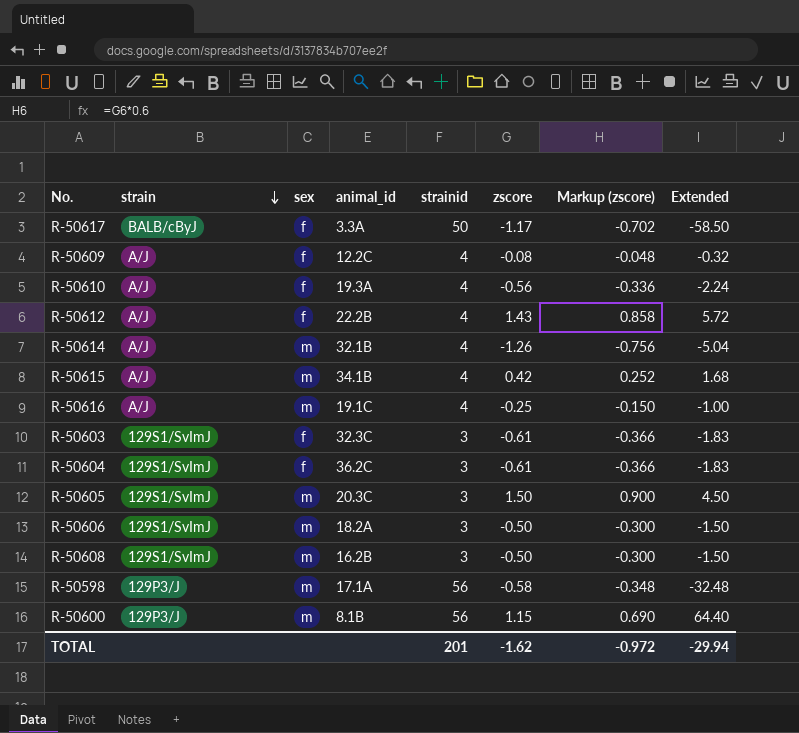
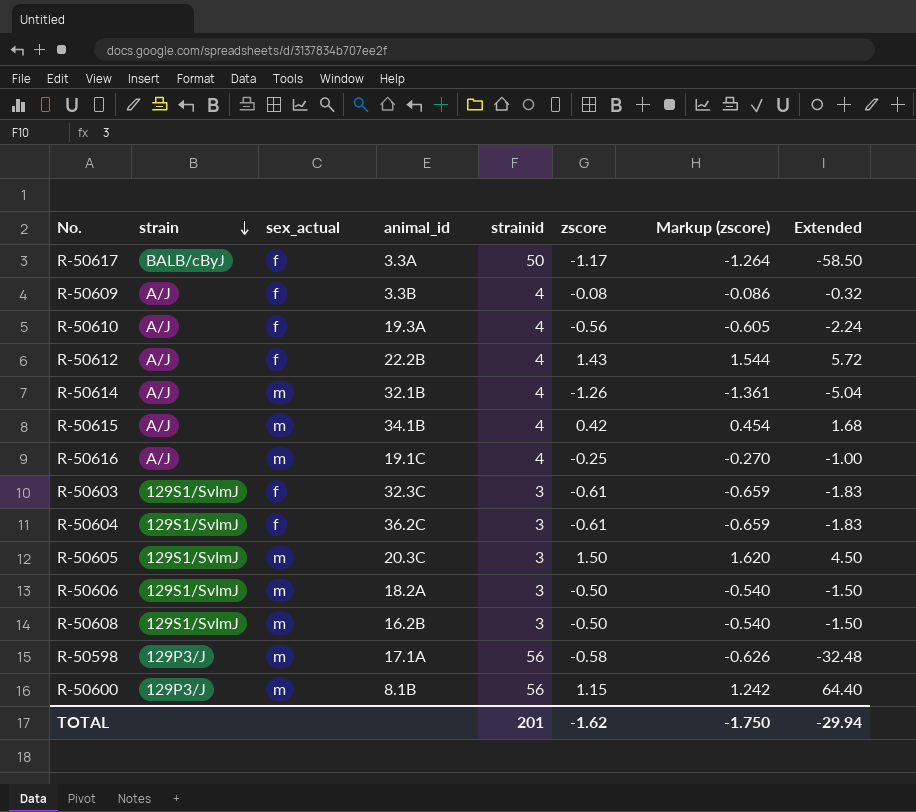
column name: sex -> sex_actual
column Markup (zscore) | formula: [zscore] * 0.6 -> [zscore] * 1.08
R-50609 | animal_id: 12.2C -> 3.3B
TOTAL | Markup (zscore): -0.972 -> -1.750

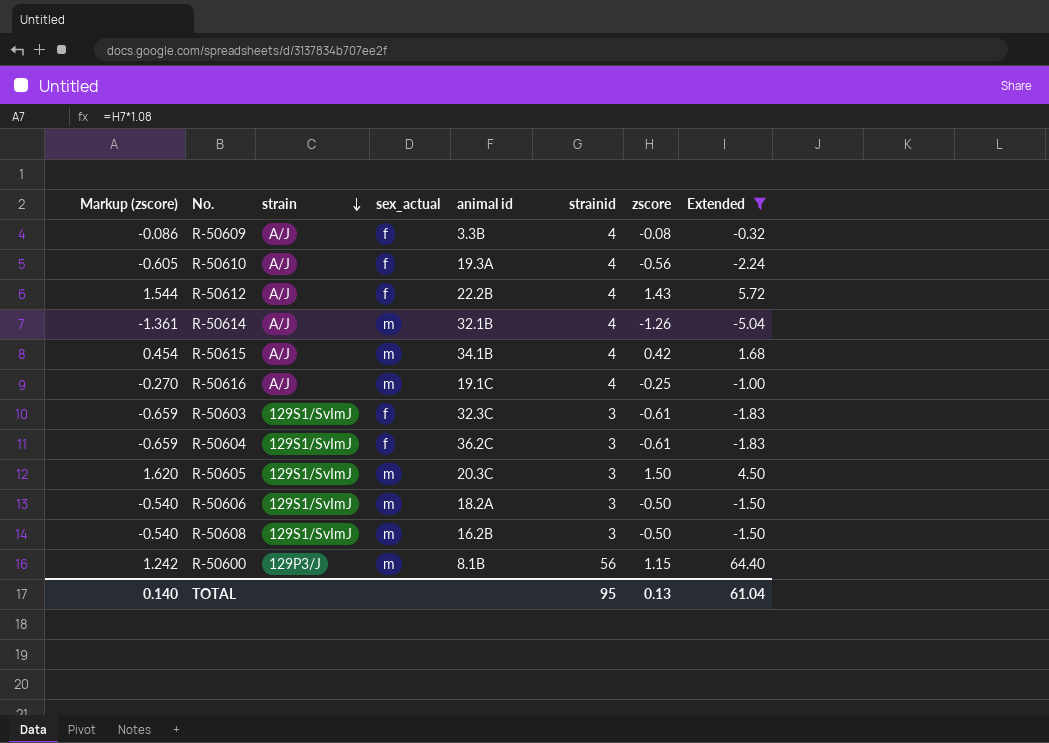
filter: none -> Extended >= -5.04
column Markup (zscore) | position: 7 -> 1
column name: animal_id -> animal id
TOTAL | Markup (zscore): -1.750 -> 0.140
TOTAL | strainid: 201 -> 95
TOTAL | zscore: -1.62 -> 0.13
TOTAL | Extended: -29.94 -> 61.04

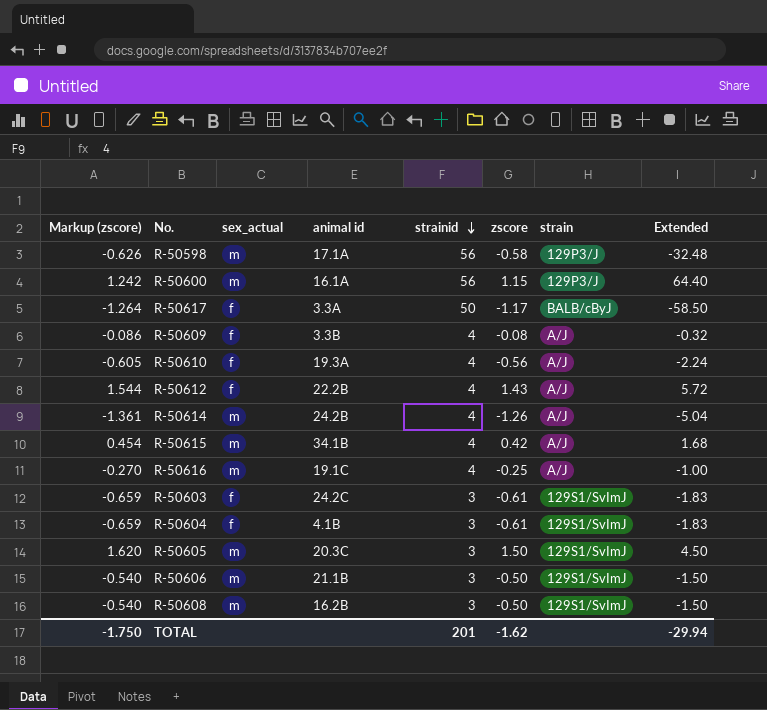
filter: Extended >= -5.04 -> none
row order: strain descending -> strainid descending
column strain | position: 3 -> 7
R-50600 | animal id: 8.1B -> 16.1A
R-50614 | animal id: 32.1B -> 24.2B
R-50603 | animal id: 32.3C -> 24.2C
R-50604 | animal id: 36.2C -> 4.1B
R-50606 | animal id: 18.2A -> 21.1B
TOTAL | Markup (zscore): 0.140 -> -1.750
TOTAL | strainid: 95 -> 201
TOTAL | zscore: 0.13 -> -1.62
TOTAL | Extended: 61.04 -> -29.94

